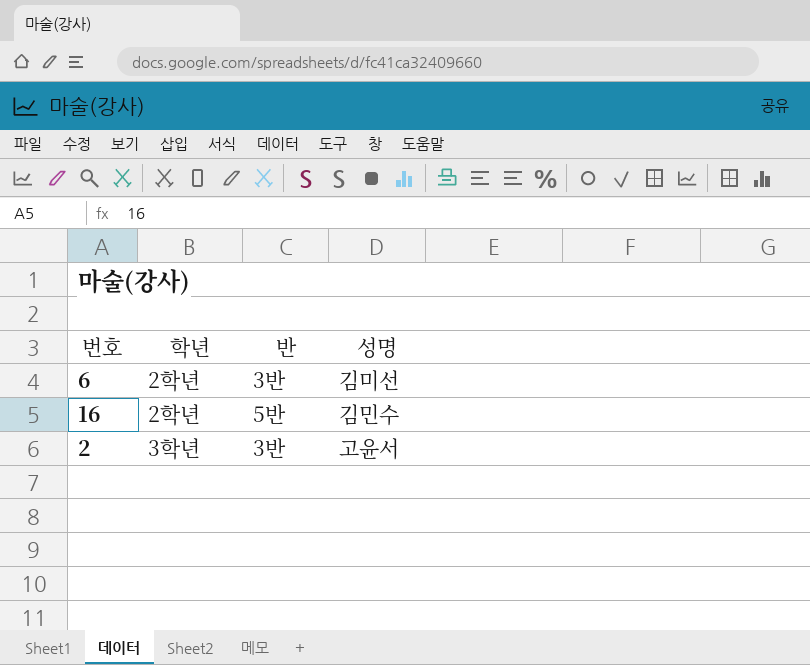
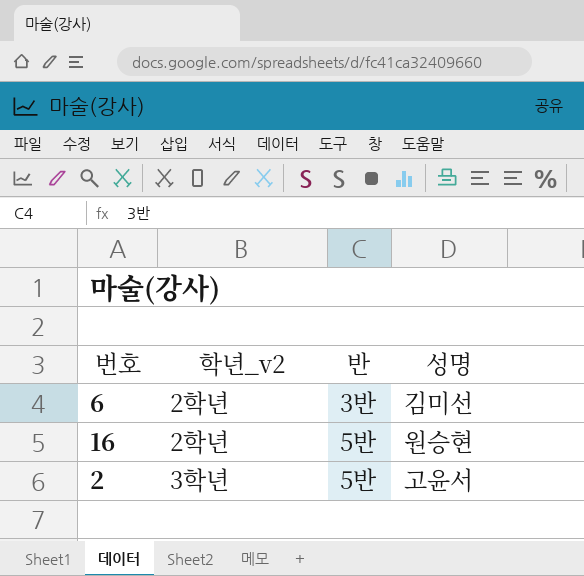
column name: 학년 -> 학년_v2
16 | 성명: 김민수 -> 원승현
2 | 반: 3반 -> 5반

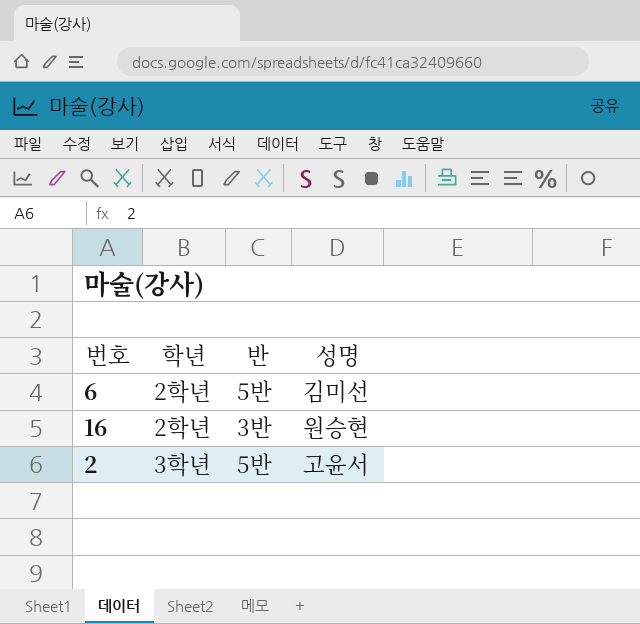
column name: 학년_v2 -> 학년
6 | 반: 3반 -> 5반
16 | 반: 5반 -> 3반

